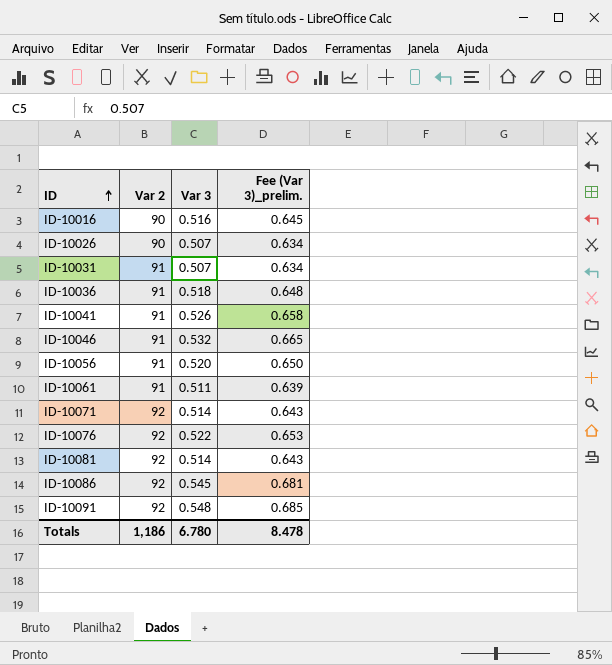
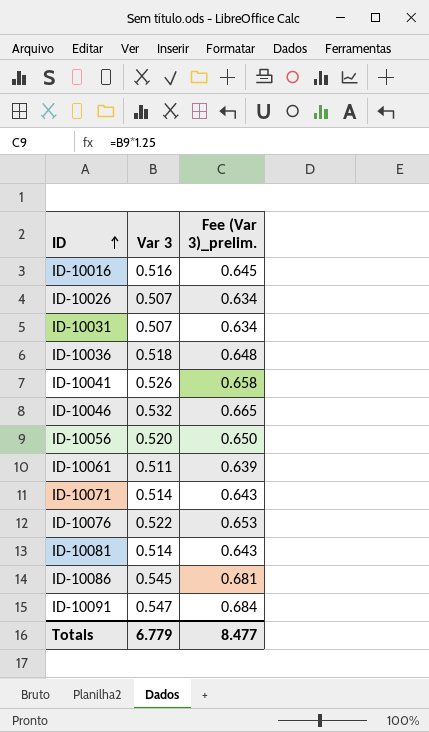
column Var 2 | position: 2 -> none
ID-10091 | Var 3: 0.548 -> 0.547
ID-10091 | Fee (Var 3)_prelim.: 0.685 -> 0.684
Totals | Var 3: 6.780 -> 6.779
Totals | Fee (Var 3)_prelim.: 8.478 -> 8.477

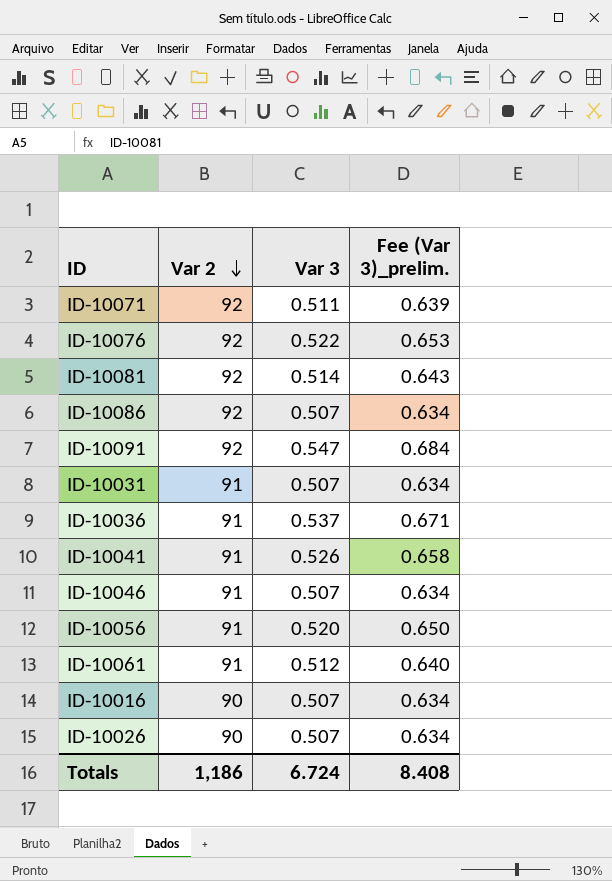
row order: ID ascending -> Var 2 descending
column Var 2 | position: none -> 2
ID-10071 | Var 3: 0.514 -> 0.511
ID-10071 | Fee (Var 3)_prelim.: 0.643 -> 0.639
ID-10086 | Var 3: 0.545 -> 0.507
ID-10086 | Fee (Var 3)_prelim.: 0.681 -> 0.634
ID-10036 | Var 3: 0.518 -> 0.537
ID-10036 | Fee (Var 3)_prelim.: 0.648 -> 0.671
ID-10046 | Var 3: 0.532 -> 0.507
ID-10046 | Fee (Var 3)_prelim.: 0.665 -> 0.634
ID-10061 | Var 3: 0.511 -> 0.512
ID-10061 | Fee (Var 3)_prelim.: 0.639 -> 0.640
ID-10016 | Var 3: 0.516 -> 0.507
ID-10016 | Fee (Var 3)_prelim.: 0.645 -> 0.634
Totals | Var 3: 6.779 -> 6.724
Totals | Fee (Var 3)_prelim.: 8.477 -> 8.408

